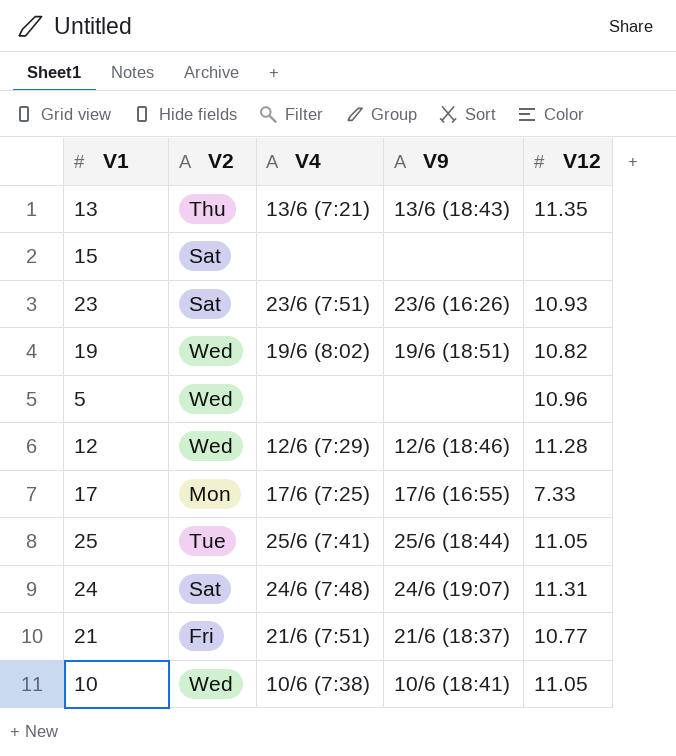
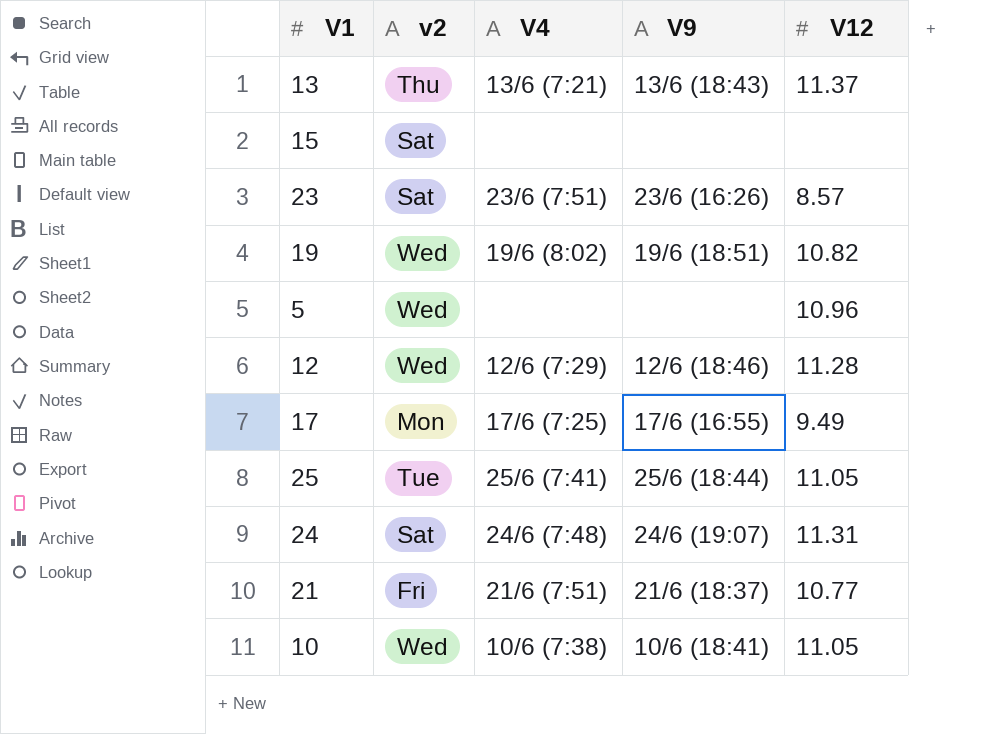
column name: V2 -> v2
13 | V12: 11.35 -> 11.37
23 | V12: 10.93 -> 8.57
17 | V12: 7.33 -> 9.49

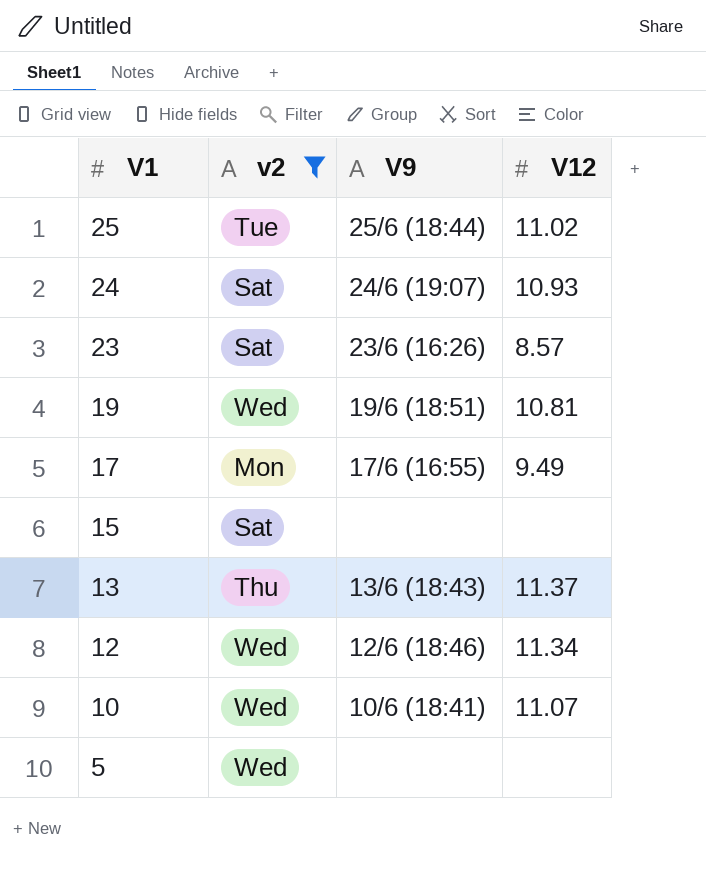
filter: none -> v2 != Fri
row order: none -> V1 descending
column V4 | position: 3 -> none
25 | V12: 11.05 -> 11.02
24 | V12: 11.31 -> 10.93
19 | V12: 10.82 -> 10.81
12 | V12: 11.28 -> 11.34
10 | V12: 11.05 -> 11.07
5 | V12: 10.96 -> none

